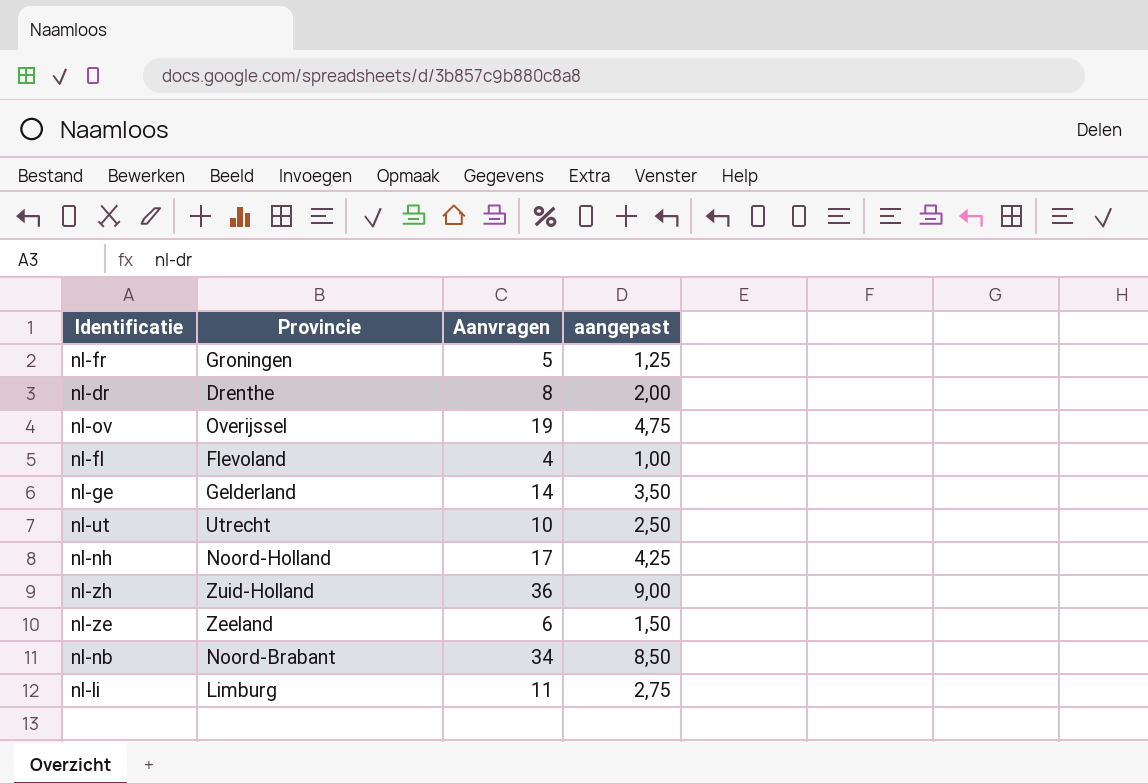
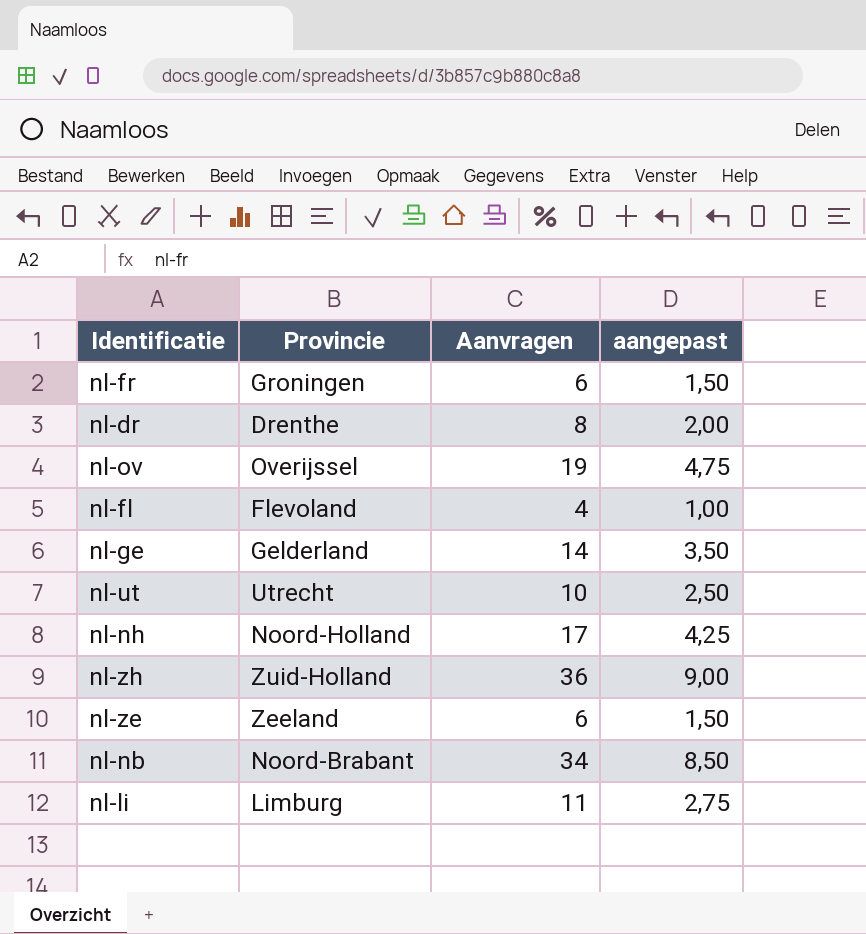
nl-fr | Aanvragen: 5 -> 6
nl-fr | aangepast: 1,25 -> 1,50

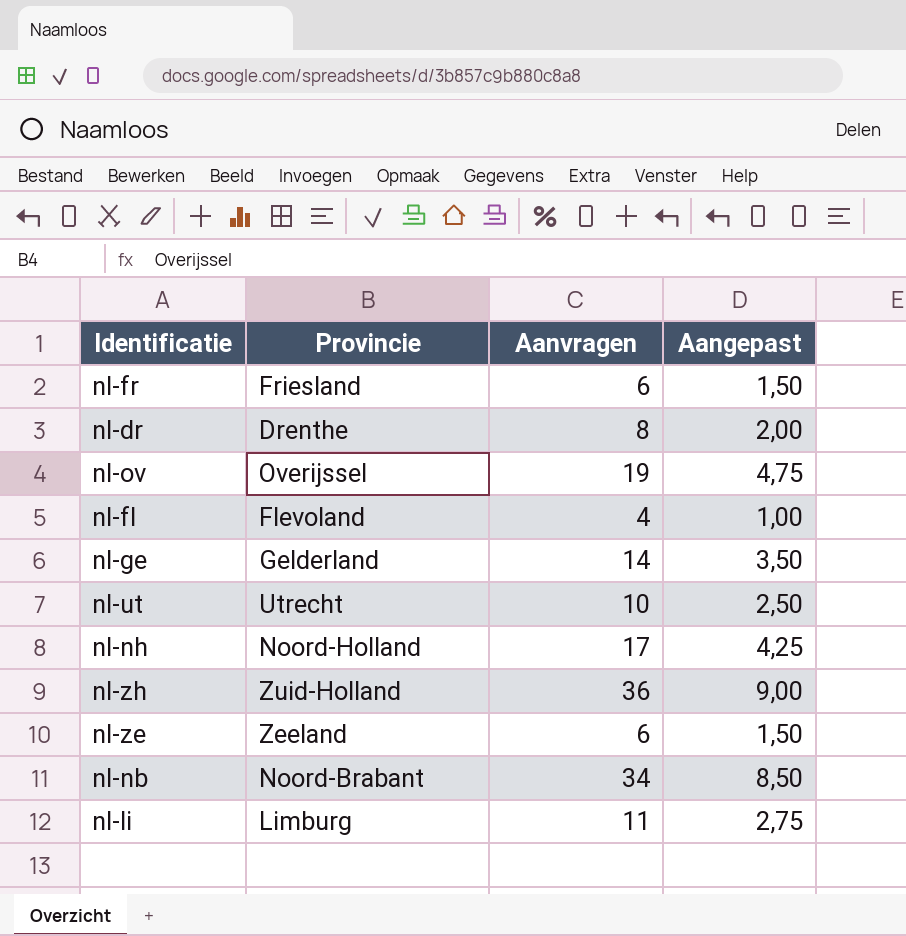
column name: aangepast -> Aangepast
nl-fr | Provincie: Groningen -> Friesland

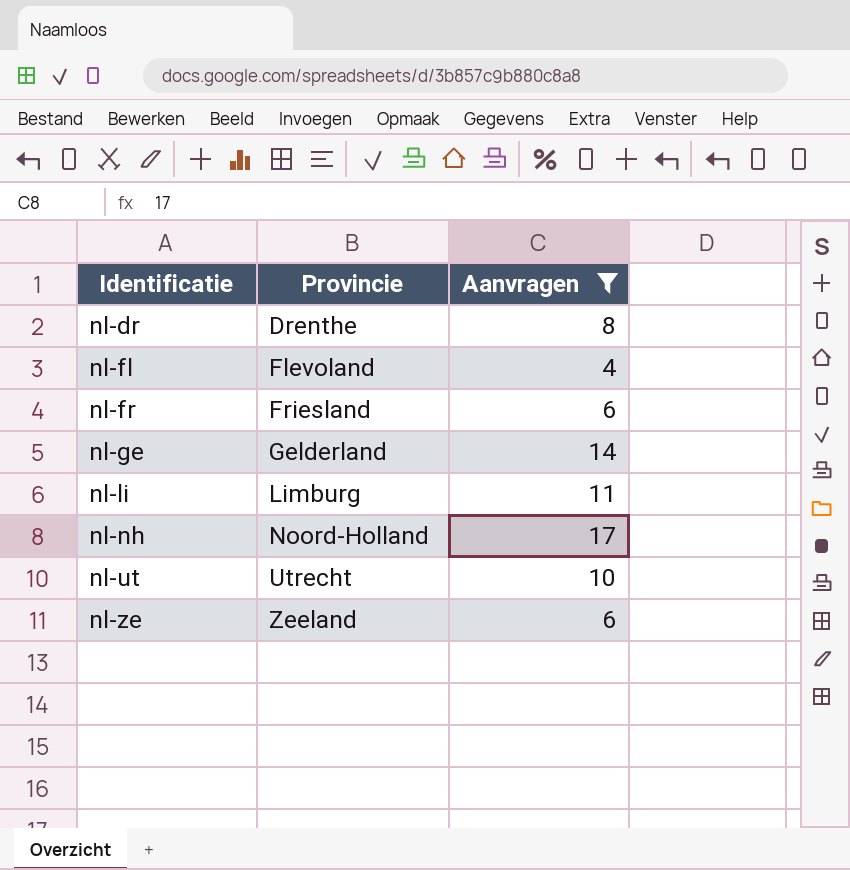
filter: none -> Aanvragen <= 17
row order: none -> Identificatie ascending
column Aangepast | formula: [Aanvragen] * 0,25 -> none

